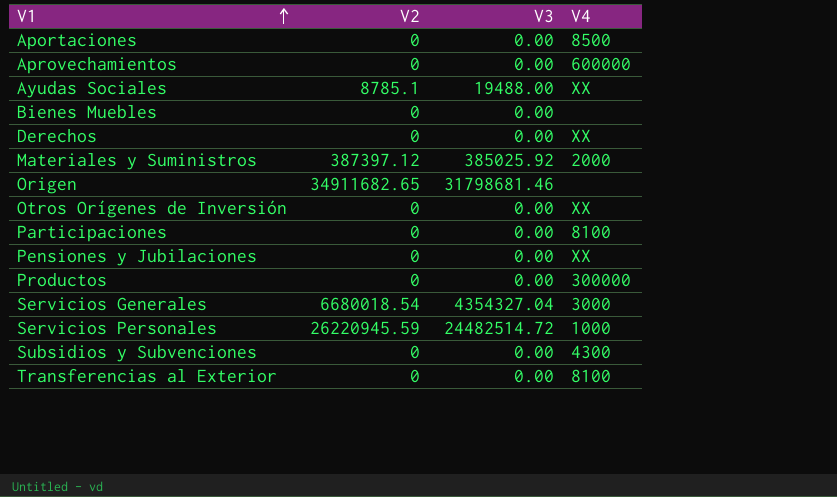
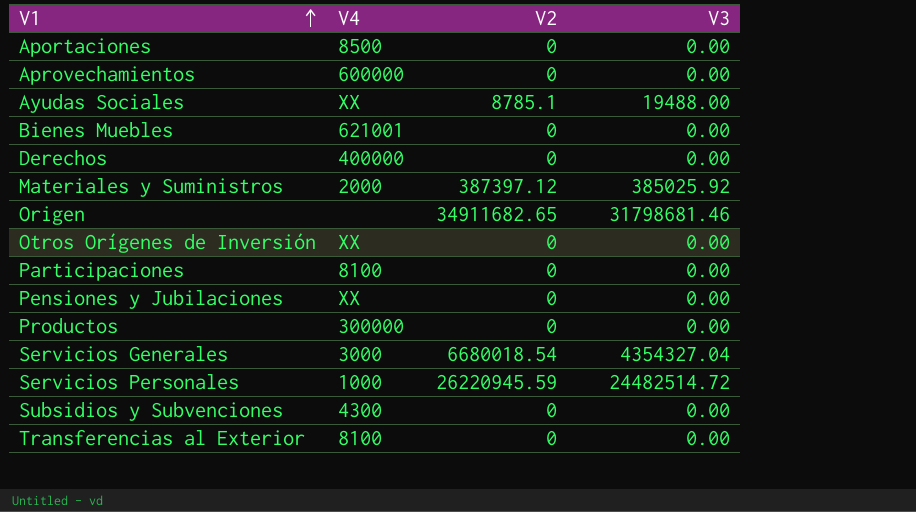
column V4 | position: 4 -> 2
Bienes Muebles | V4: none -> 621001
Derechos | V4: XX -> 400000

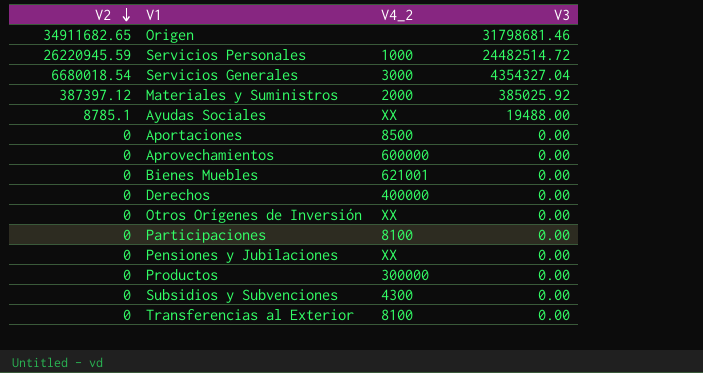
row order: V1 ascending -> V2 descending
column V2 | position: 3 -> 1
column name: V4 -> V4_2

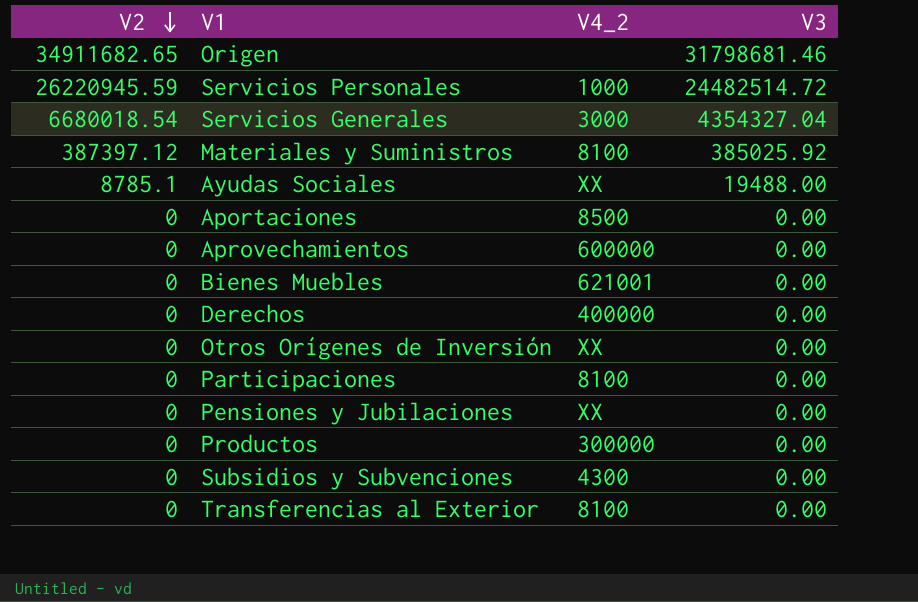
Materiales y Suministros | V4_2: 2000 -> 8100

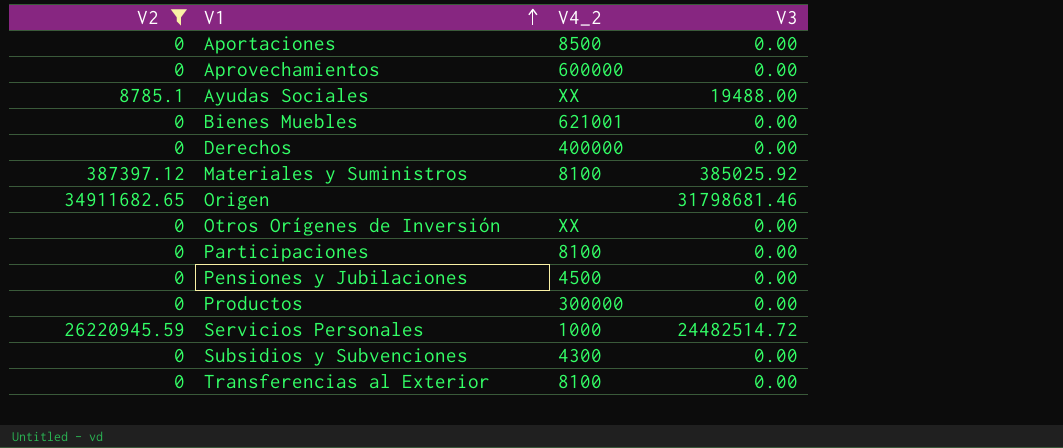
filter: none -> V2 != 6680018.54
row order: V2 descending -> V1 ascending
Pensiones y Jubilaciones | V4_2: XX -> 4500

